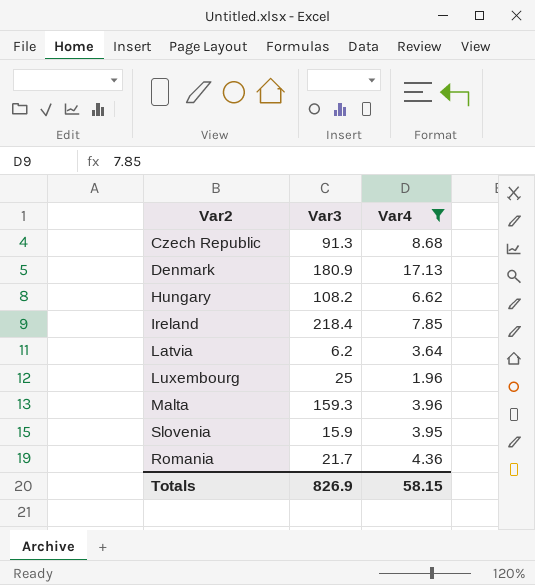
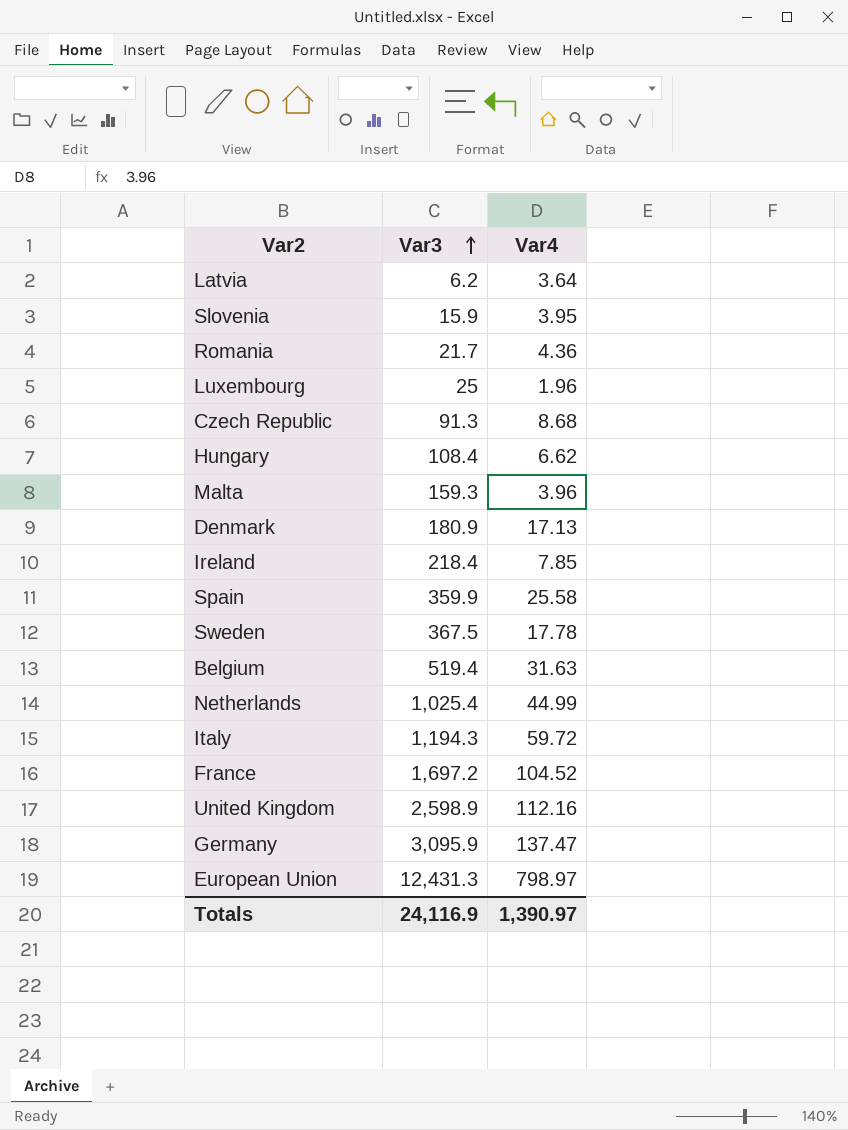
filter: Var4 <= 17.13 -> none
row order: none -> Var3 ascending
Hungary | Var3: 108.2 -> 108.4
Totals | Var3: 826.9 -> 24,116.9
Totals | Var4: 58.15 -> 1,390.97

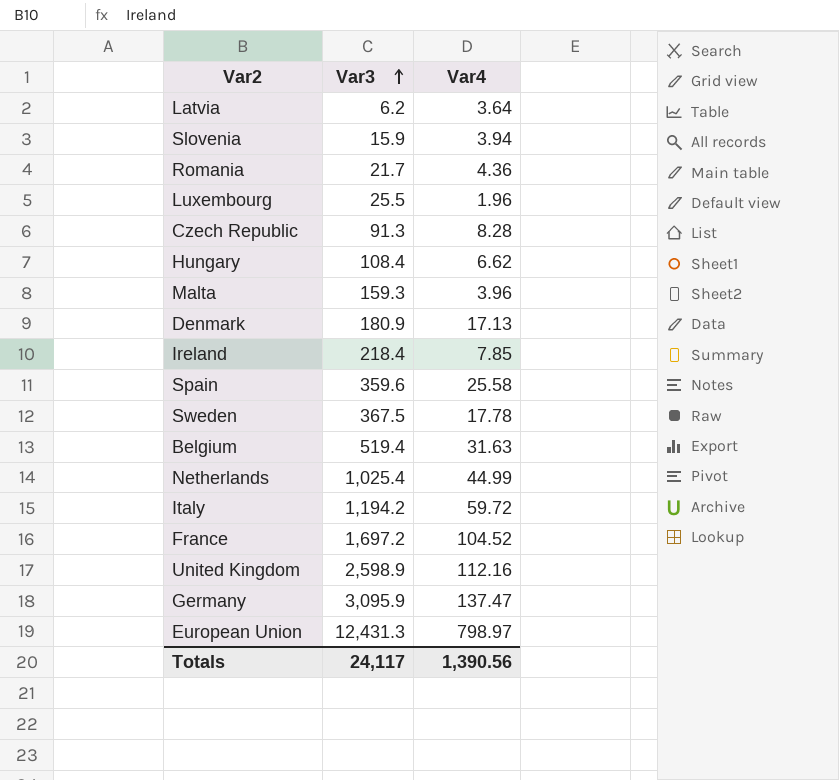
Slovenia | Var4: 3.95 -> 3.94
Luxembourg | Var3: 25 -> 25.5
Czech Republic | Var4: 8.68 -> 8.28
Spain | Var3: 359.9 -> 359.6
Italy | Var3: 1,194.3 -> 1,194.2
Totals | Var3: 24,116.9 -> 24,117
Totals | Var4: 1,390.97 -> 1,390.56

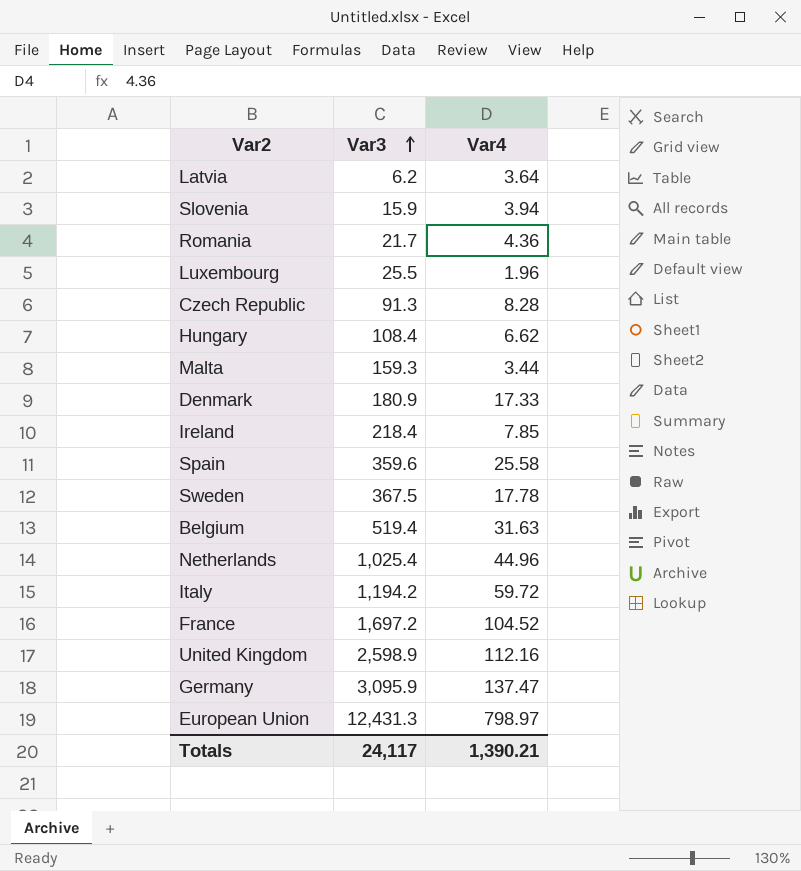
Malta | Var4: 3.96 -> 3.44
Denmark | Var4: 17.13 -> 17.33
Netherlands | Var4: 44.99 -> 44.96
Totals | Var4: 1,390.56 -> 1,390.21

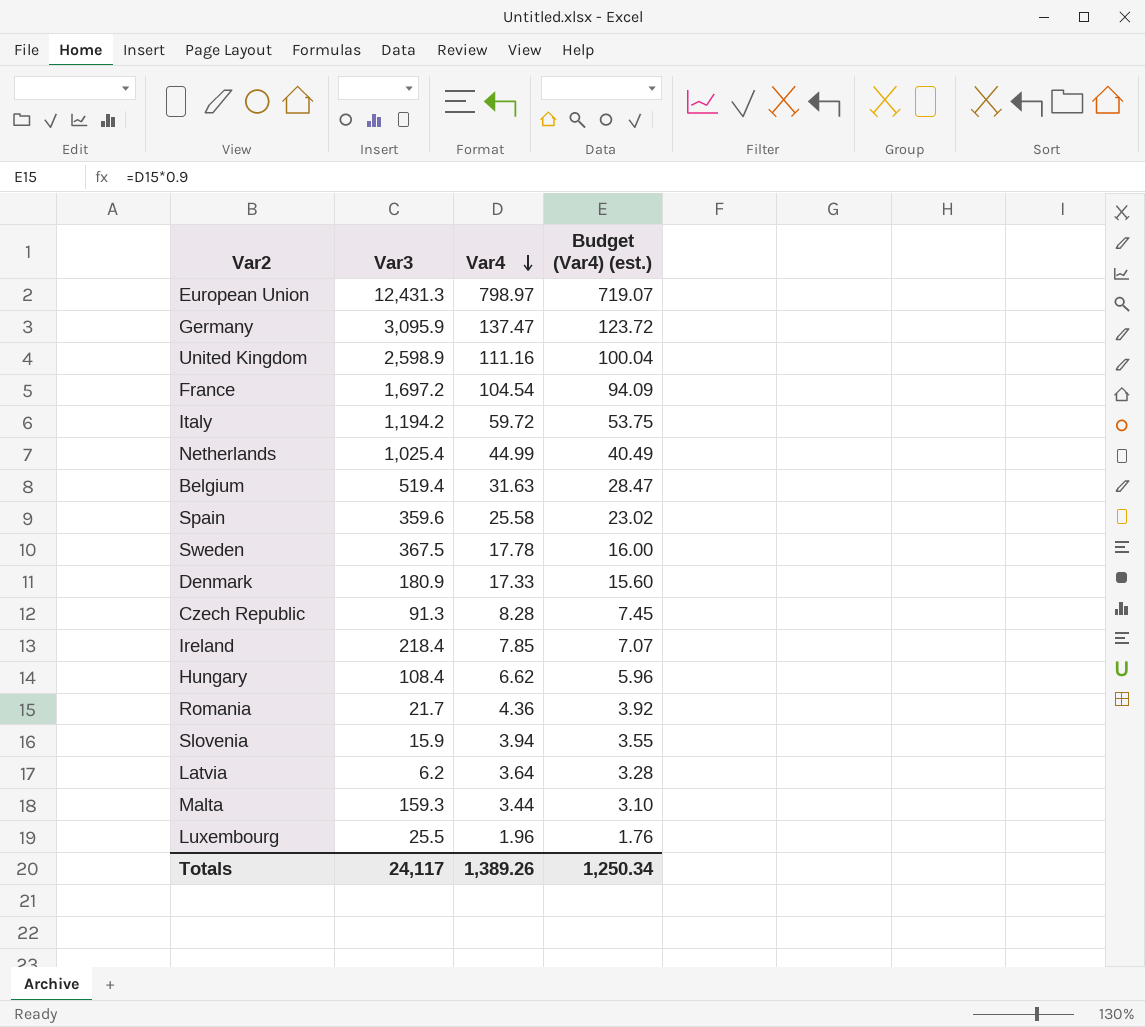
row order: Var3 ascending -> Var4 descending
column Budget (Var4) (est.) | formula: none -> [Var4] * 0.9
United Kingdom | Var4: 112.16 -> 111.16
France | Var4: 104.52 -> 104.54
Netherlands | Var4: 44.96 -> 44.99
Totals | Var4: 1,390.21 -> 1,389.26

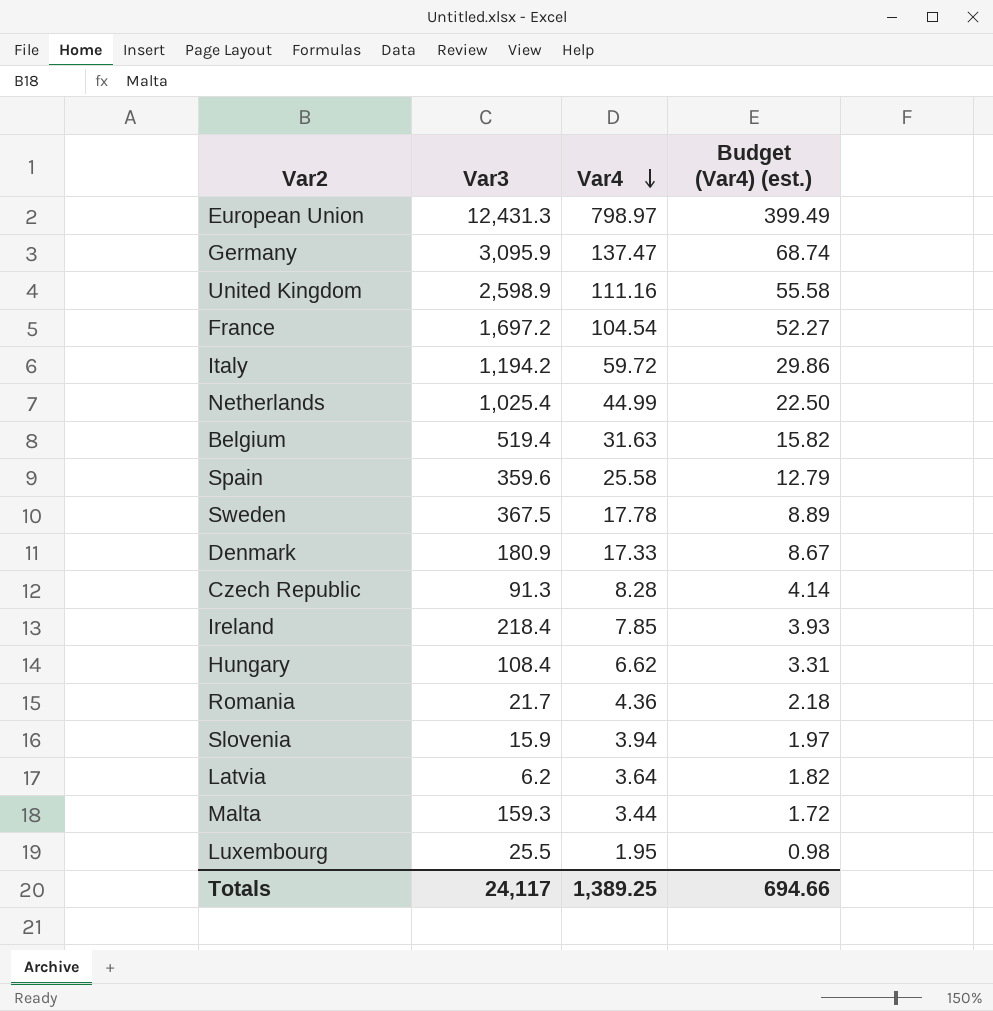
column Budget (Var4) (est.) | formula: [Var4] * 0.9 -> [Var4] * 0.5
Luxembourg | Var4: 1.96 -> 1.95
Totals | Var4: 1,389.26 -> 1,389.25
Totals | Budget (Var4) (est.): 1,250.34 -> 694.66

